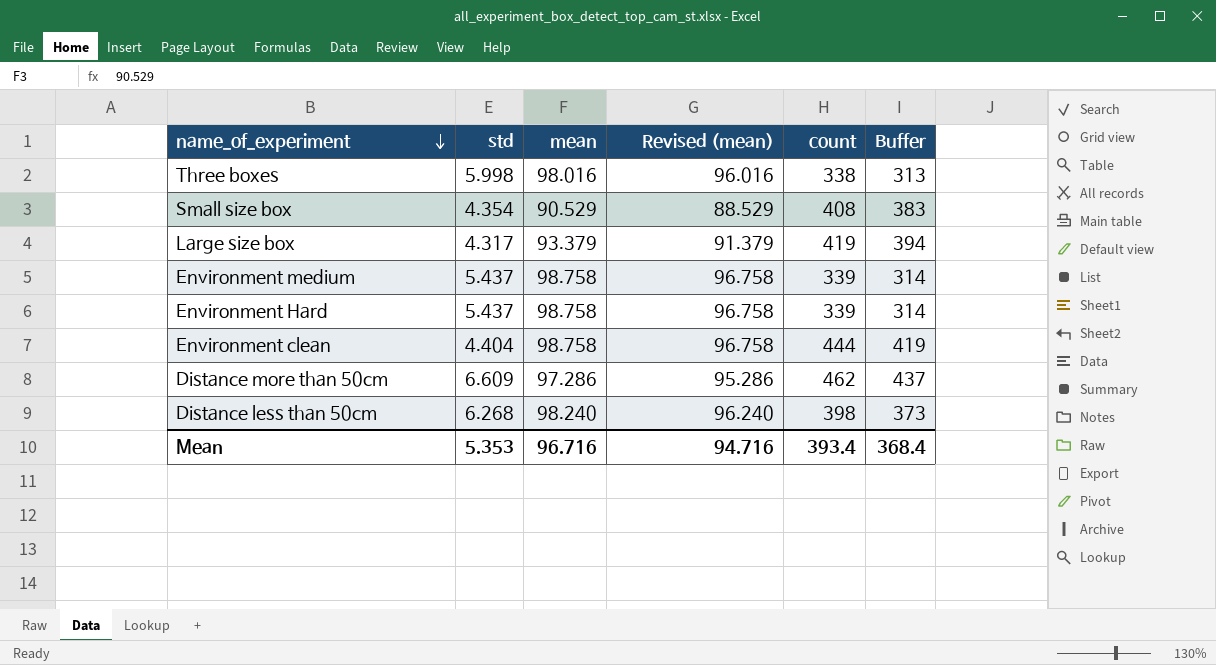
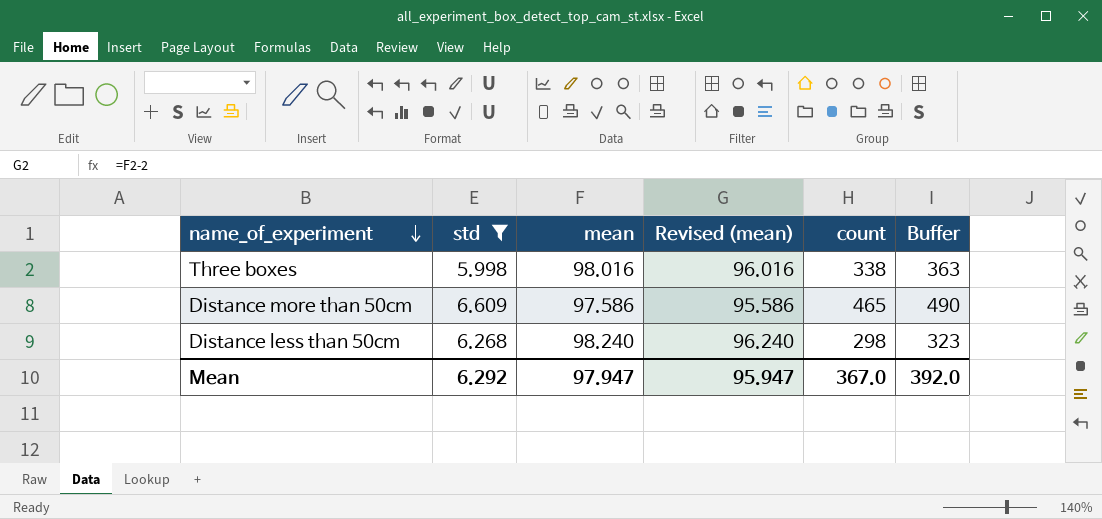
filter: none -> std >= 5.998
column Buffer | formula: [count] - 25 -> [count] + 25
Distance more than 50cm | mean: 97.286 -> 97.586
Distance more than 50cm | Revised (mean): 95.286 -> 95.586
Distance more than 50cm | count: 462 -> 465
Distance less than 50cm | count: 398 -> 298
Mean | std: 5.353 -> 6.292
Mean | mean: 96.716 -> 97.947
Mean | Revised (mean): 94.716 -> 95.947
Mean | count: 393.4 -> 367.0
Mean | Buffer: 368.4 -> 392.0

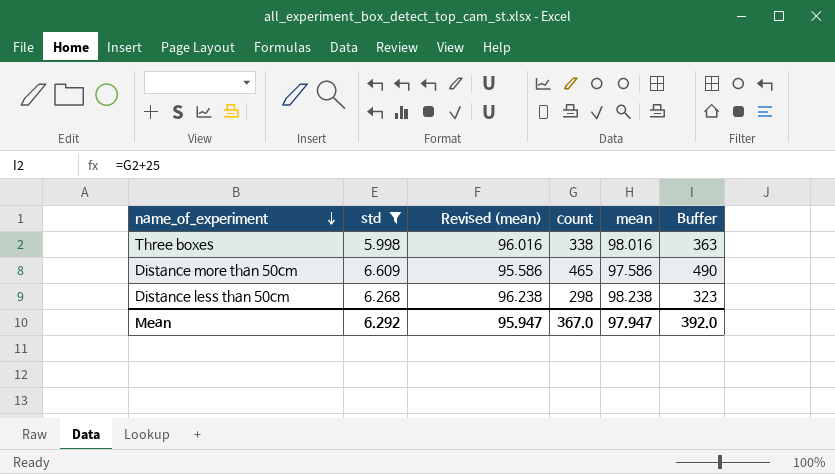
column mean | position: 3 -> 5
Distance less than 50cm | Revised (mean): 96.240 -> 96.238
Distance less than 50cm | mean: 98.240 -> 98.238

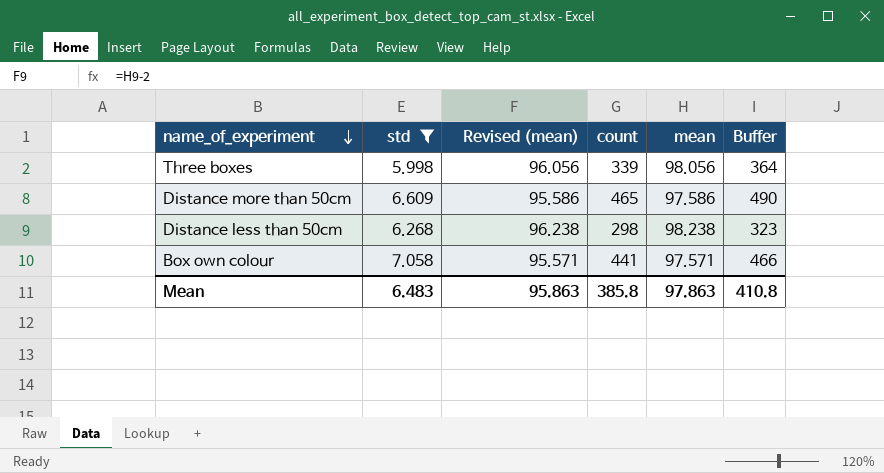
Three boxes | Revised (mean): 96.016 -> 96.056
Three boxes | count: 338 -> 339
Three boxes | mean: 98.016 -> 98.056
Three boxes | Buffer: 363 -> 364
row Box own colour: none -> 7.058 | 95.571 | 441 | 97.571 | 466
Mean | std: 6.292 -> 6.483
Mean | Revised (mean): 95.947 -> 95.863
Mean | count: 367.0 -> 385.8
Mean | mean: 97.947 -> 97.863
Mean | Buffer: 392.0 -> 410.8

